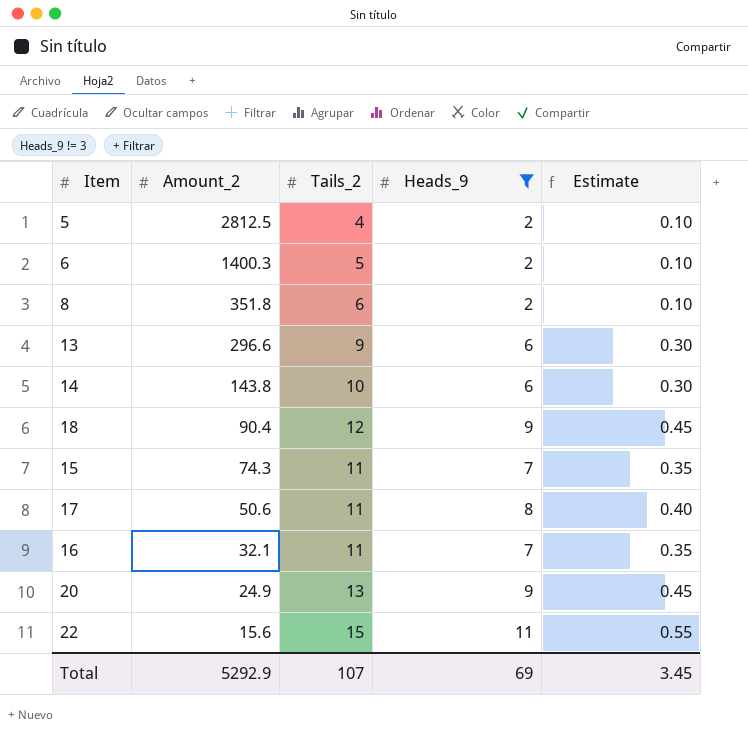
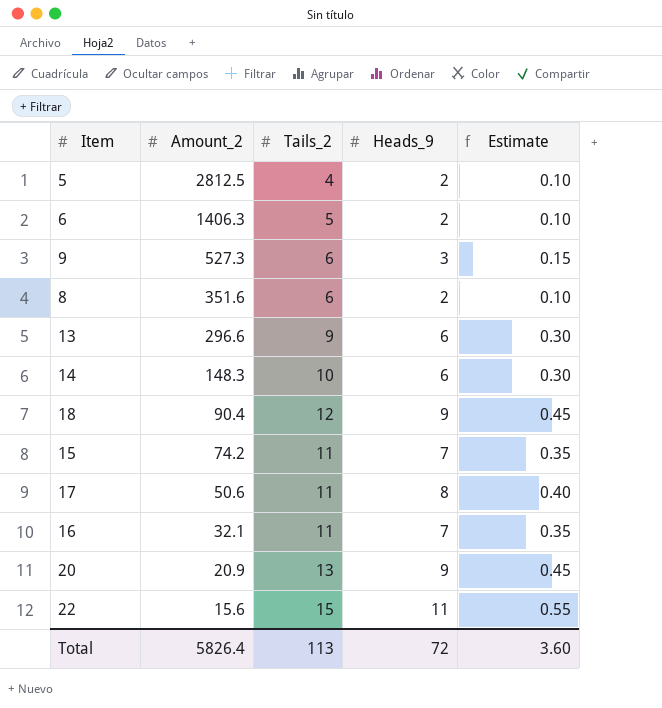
filter: Heads_9 != 3 -> none
6 | Amount_2: 1400.3 -> 1406.3
8 | Amount_2: 351.8 -> 351.6
14 | Amount_2: 143.8 -> 148.3
15 | Amount_2: 74.3 -> 74.2
20 | Amount_2: 24.9 -> 20.9
Total | Amount_2: 5292.9 -> 5826.4
Total | Tails_2: 107 -> 113
Total | Heads_9: 69 -> 72
Total | Estimate: 3.45 -> 3.60

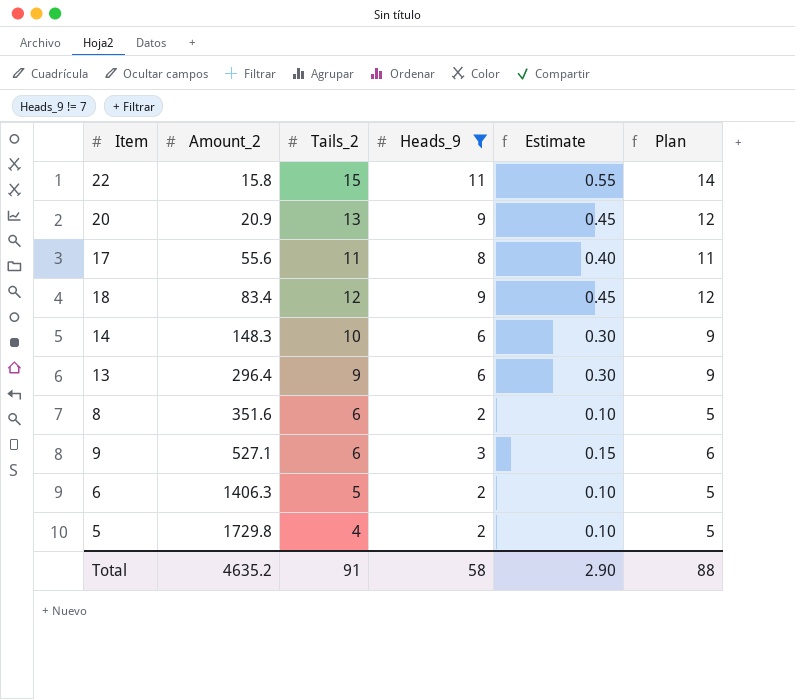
filter: none -> Heads_9 != 7
row order: Amount_2 descending -> Amount_2 ascending
column Plan | formula: none -> [Heads_9] + 3
22 | Amount_2: 15.6 -> 15.8
17 | Amount_2: 50.6 -> 55.6
18 | Amount_2: 90.4 -> 83.4
13 | Amount_2: 296.6 -> 296.4
9 | Amount_2: 527.3 -> 527.1
5 | Amount_2: 2812.5 -> 1729.8
Total | Amount_2: 5826.4 -> 4635.2
Total | Tails_2: 113 -> 91
Total | Heads_9: 72 -> 58
Total | Estimate: 3.60 -> 2.90

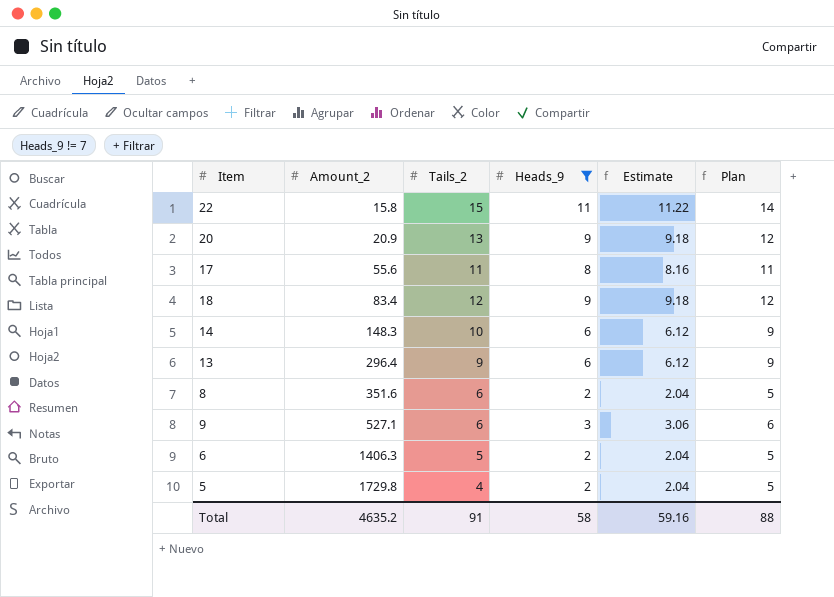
column Estimate | formula: [Heads_9] * 0.05 -> [Heads_9] * 1.02
Total | Estimate: 2.90 -> 59.16

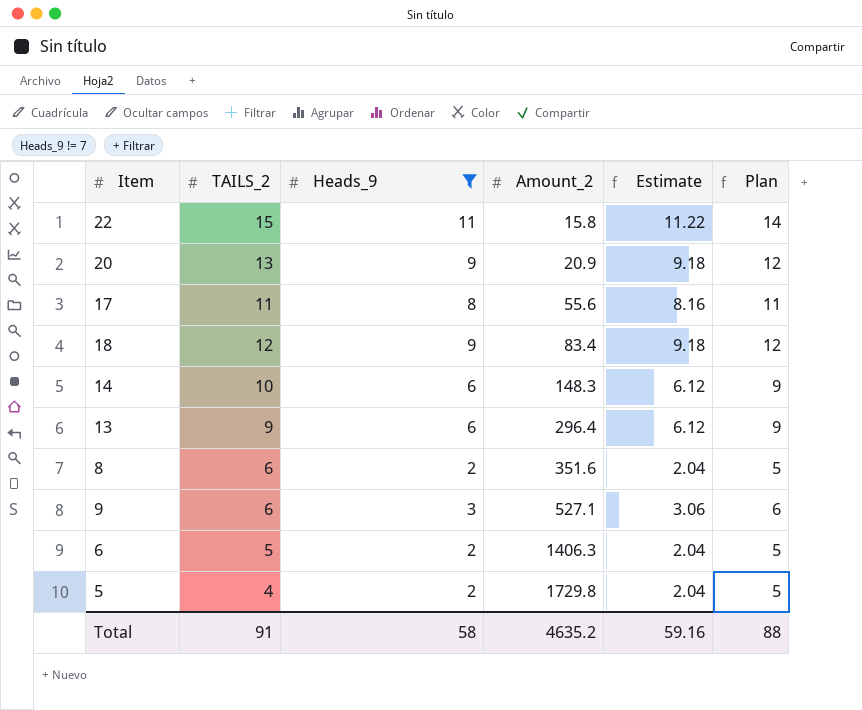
column name: Tails_2 -> TAILS_2
column Amount_2 | position: 2 -> 4

